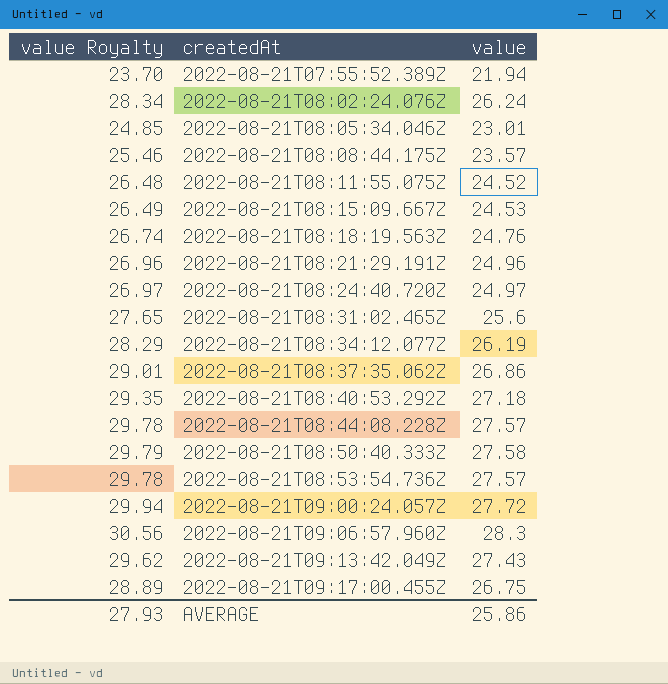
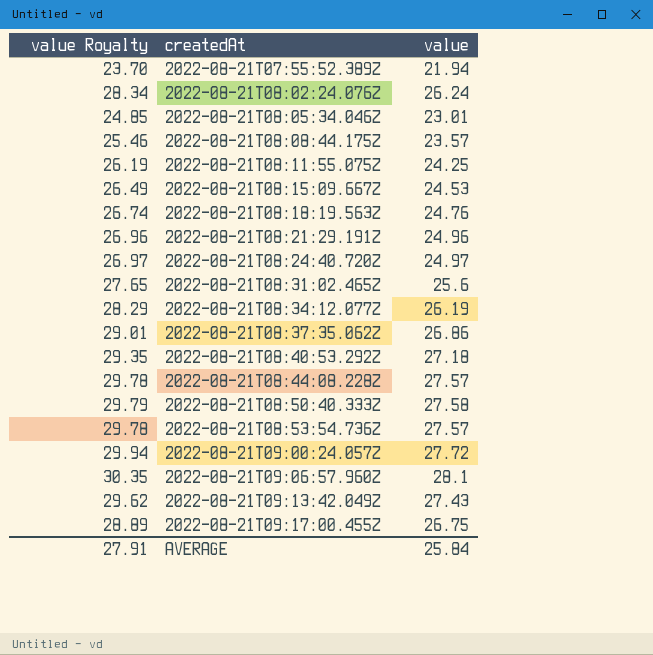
2022-08-21T08:11:55.075Z | value Royalty: 26.48 -> 26.19
2022-08-21T08:11:55.075Z | value: 24.52 -> 24.25
2022-08-21T09:06:57.960Z | value Royalty: 30.56 -> 30.35
2022-08-21T09:06:57.960Z | value: 28.3 -> 28.1
AVERAGE | value Royalty: 27.93 -> 27.91
AVERAGE | value: 25.86 -> 25.84

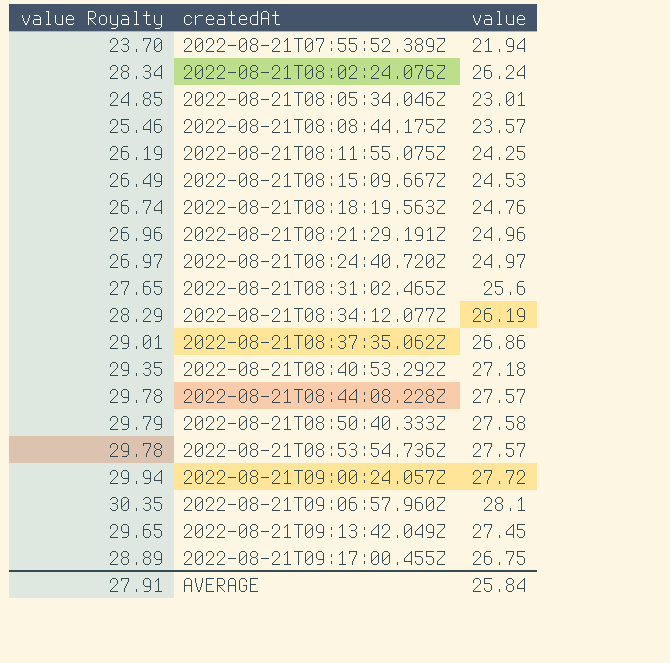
2022-08-21T09:13:42.049Z | value Royalty: 29.62 -> 29.65
2022-08-21T09:13:42.049Z | value: 27.43 -> 27.45

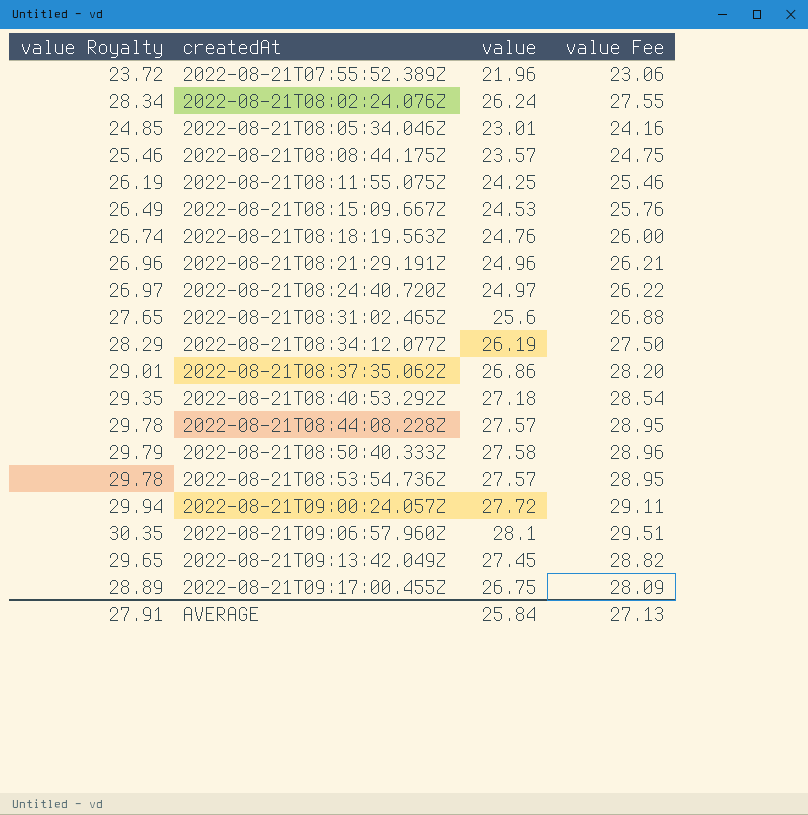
column value Fee | formula: none -> [value] * 1.05
2022-08-21T07:55:52.389Z | value Royalty: 23.70 -> 23.72
2022-08-21T07:55:52.389Z | value: 21.94 -> 21.96

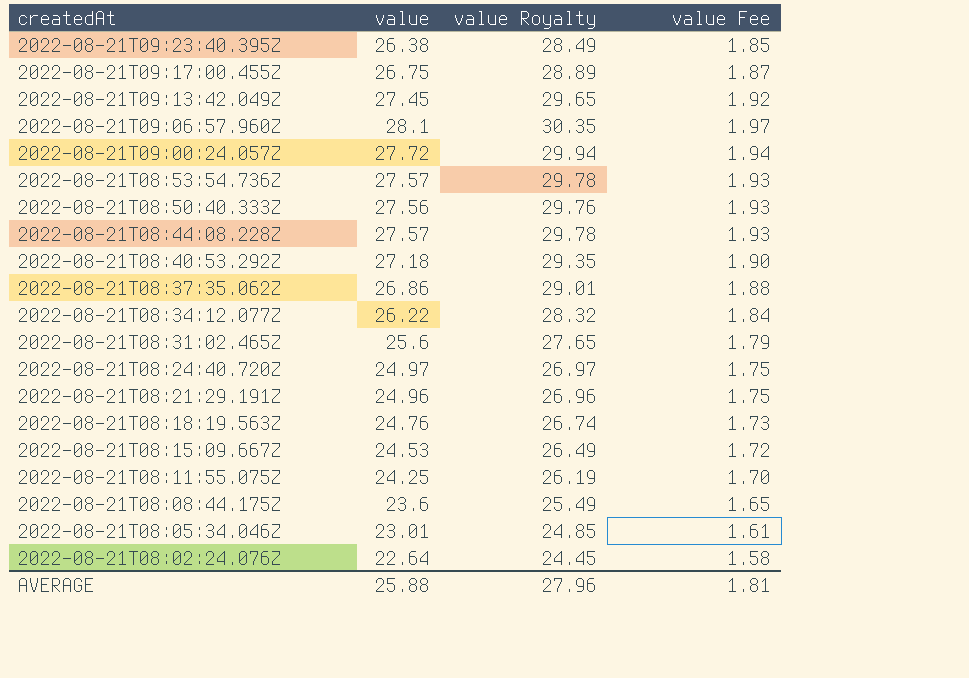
row order: createdAt ascending -> createdAt descending
column value Royalty | position: 1 -> 3
column value Fee | formula: [value] * 1.05 -> [value] * 0.07
row 2022-08-21T07:55:52.389Z: 23.72 | 21.96 | 23.06 -> none
row 2022-08-21T09:23:40.395Z: none -> 26.38 | 28.49 | 1.85
2022-08-21T08:50:40.333Z | value: 27.58 -> 27.56
2022-08-21T08:50:40.333Z | value Royalty: 29.79 -> 29.76
2022-08-21T08:34:12.077Z | value: 26.19 -> 26.22
2022-08-21T08:34:12.077Z | value Royalty: 28.29 -> 28.32
2022-08-21T08:08:44.175Z | value: 23.57 -> 23.6
2022-08-21T08:08:44.175Z | value Royalty: 25.46 -> 25.49
2022-08-21T08:02:24.076Z | value: 26.24 -> 22.64
2022-08-21T08:02:24.076Z | value Royalty: 28.34 -> 24.45
AVERAGE | value: 25.84 -> 25.88
AVERAGE | value Royalty: 27.91 -> 27.96
AVERAGE | value Fee: 27.13 -> 1.81

